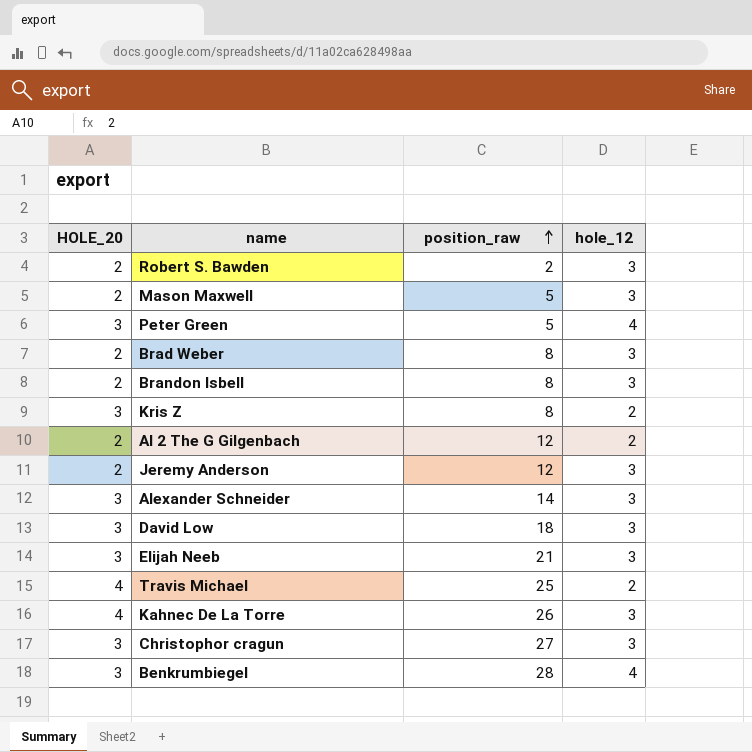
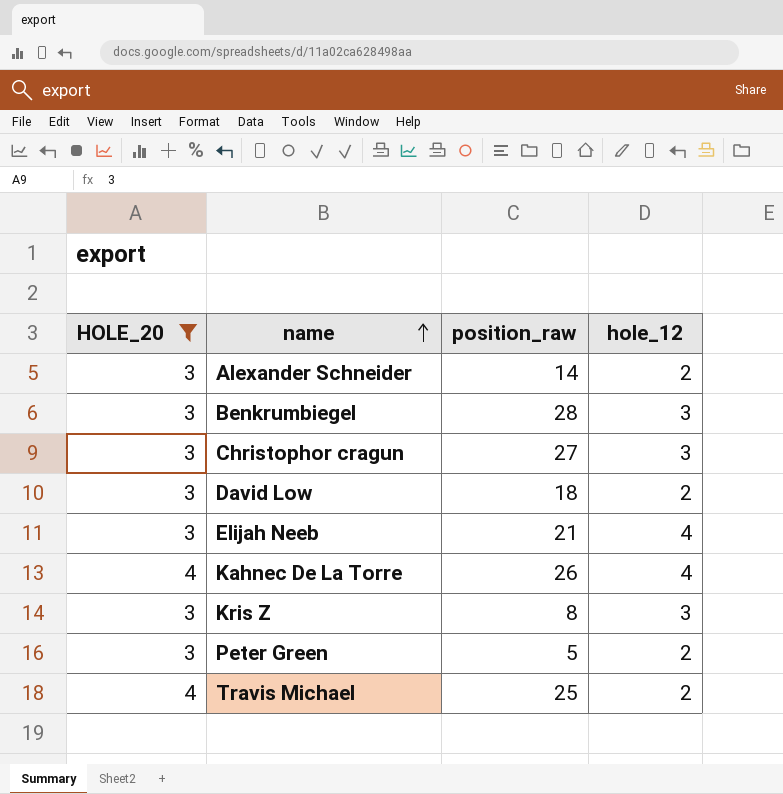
filter: none -> HOLE_20 != 2
row order: position_raw ascending -> name ascending
Alexander Schneider | hole_12: 3 -> 2
Benkrumbiegel | hole_12: 4 -> 3
David Low | hole_12: 3 -> 2
Elijah Neeb | hole_12: 3 -> 4
Kahnec De La Torre | hole_12: 3 -> 4
Kris Z | hole_12: 2 -> 3
Peter Green | hole_12: 4 -> 2

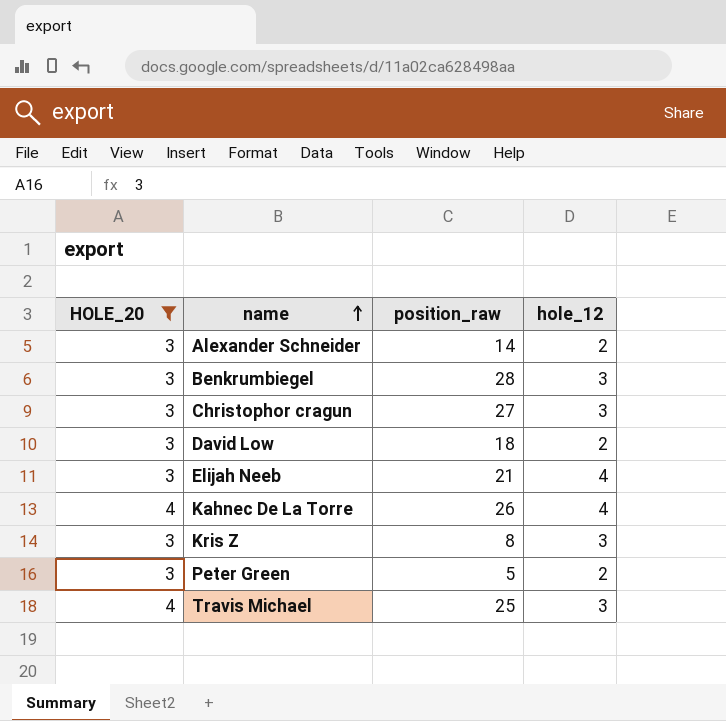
Travis Michael | hole_12: 2 -> 3

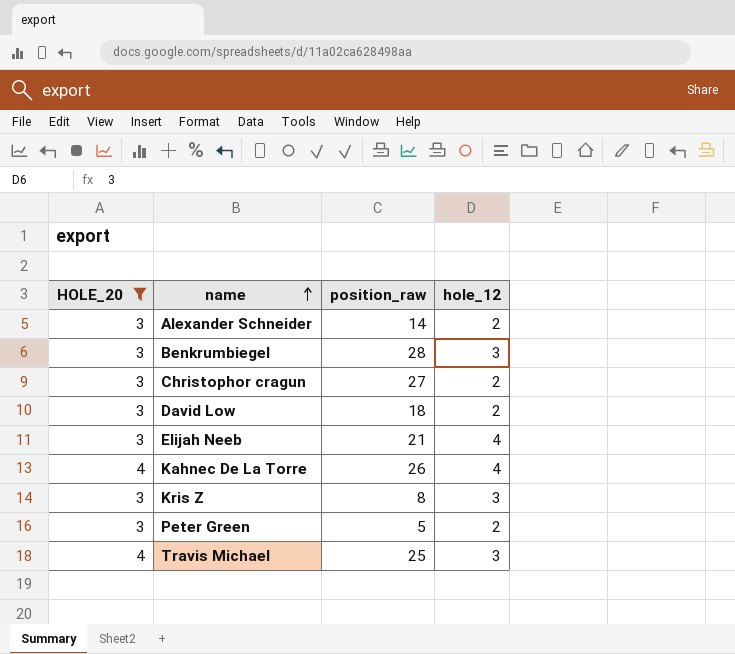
Christophor cragun | hole_12: 3 -> 2

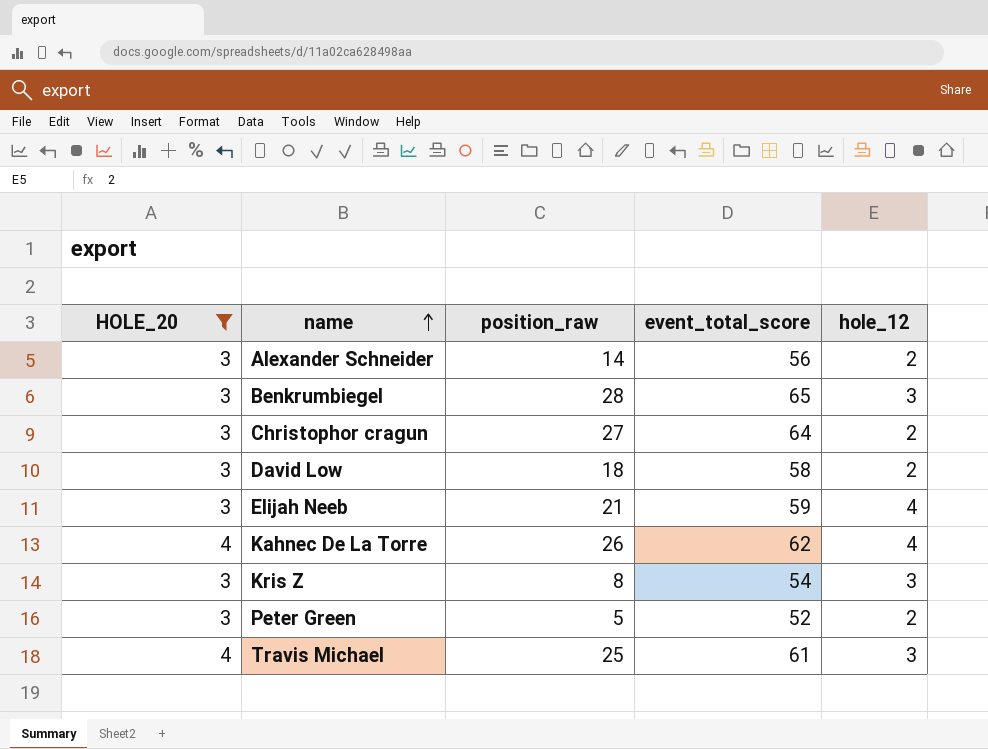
column event_total_score | position: none -> 4

